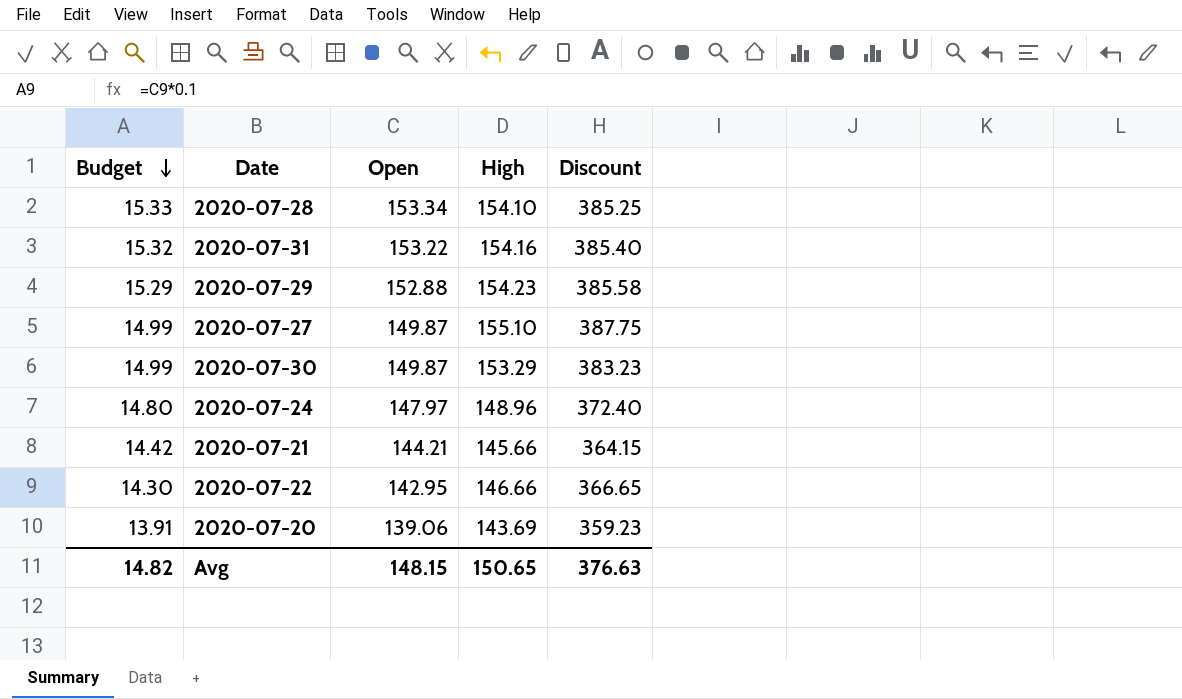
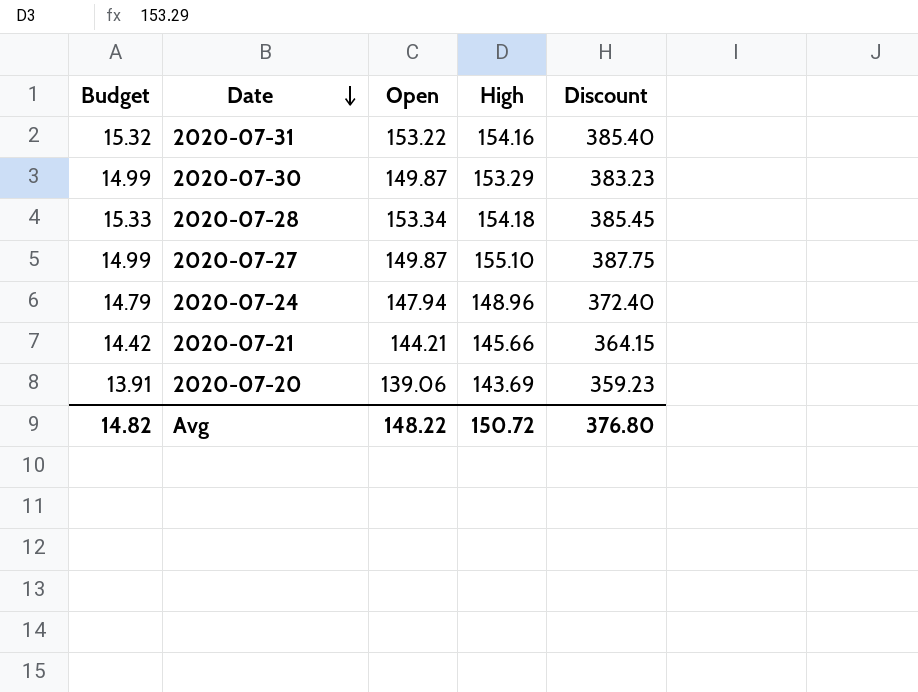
row order: Budget descending -> Date descending
row 2020-07-29: 15.29 | 152.88 | 154.23 | 385.58 -> none
row 2020-07-22: 14.30 | 142.95 | 146.66 | 366.65 -> none
2020-07-28 | High: 154.10 -> 154.18
2020-07-28 | Discount: 385.25 -> 385.45
2020-07-24 | Budget: 14.80 -> 14.79
2020-07-24 | Open: 147.97 -> 147.94
Avg | Open: 148.15 -> 148.22
Avg | High: 150.65 -> 150.72
Avg | Discount: 376.63 -> 376.80

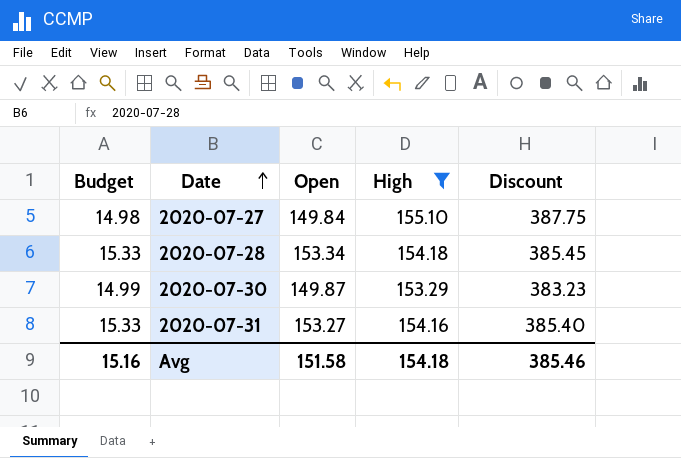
filter: none -> High >= 153.29
row order: Date descending -> Date ascending
2020-07-27 | Budget: 14.99 -> 14.98
2020-07-27 | Open: 149.87 -> 149.84
2020-07-31 | Budget: 15.32 -> 15.33
2020-07-31 | Open: 153.22 -> 153.27
Avg | Budget: 14.82 -> 15.16
Avg | Open: 148.22 -> 151.58
Avg | High: 150.72 -> 154.18
Avg | Discount: 376.80 -> 385.46

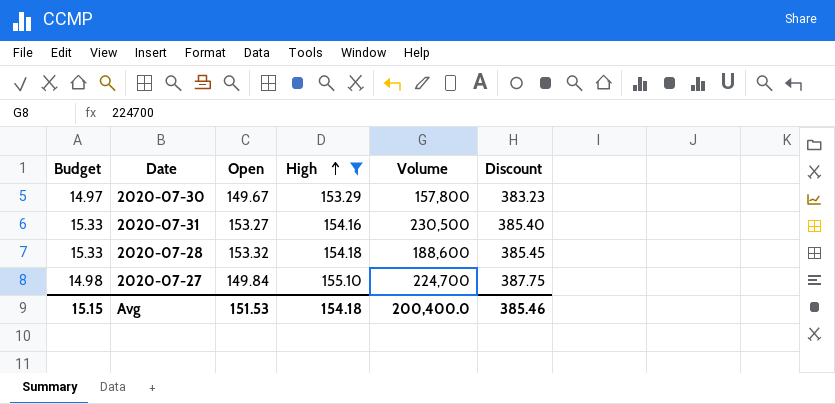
row order: Date ascending -> High ascending
column Volume | position: none -> 5
2020-07-30 | Budget: 14.99 -> 14.97
2020-07-30 | Open: 149.87 -> 149.67
2020-07-28 | Open: 153.34 -> 153.32
Avg | Budget: 15.16 -> 15.15
Avg | Open: 151.58 -> 151.53

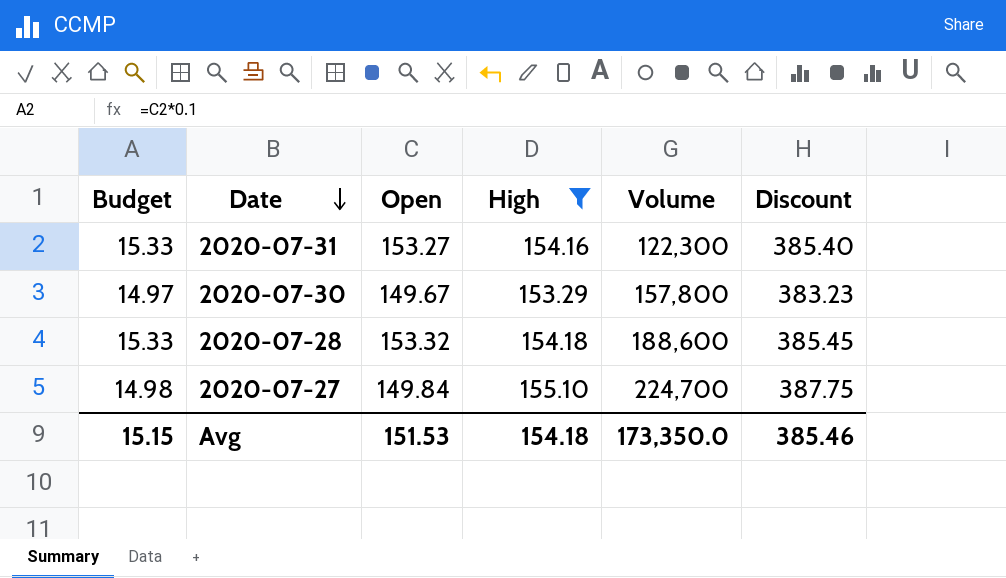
row order: High ascending -> Date descending
2020-07-31 | Volume: 230,500 -> 122,300
Avg | Volume: 200,400.0 -> 173,350.0

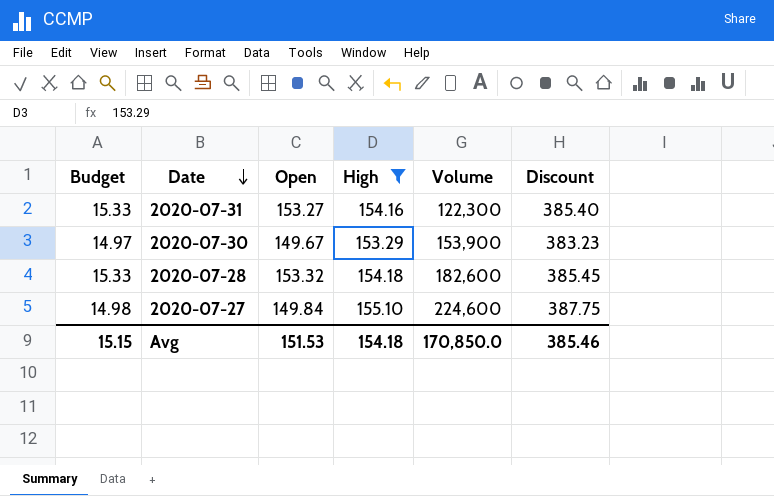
2020-07-30 | Volume: 157,800 -> 153,900
2020-07-28 | Volume: 188,600 -> 182,600
2020-07-27 | Volume: 224,700 -> 224,600
Avg | Volume: 173,350.0 -> 170,850.0

